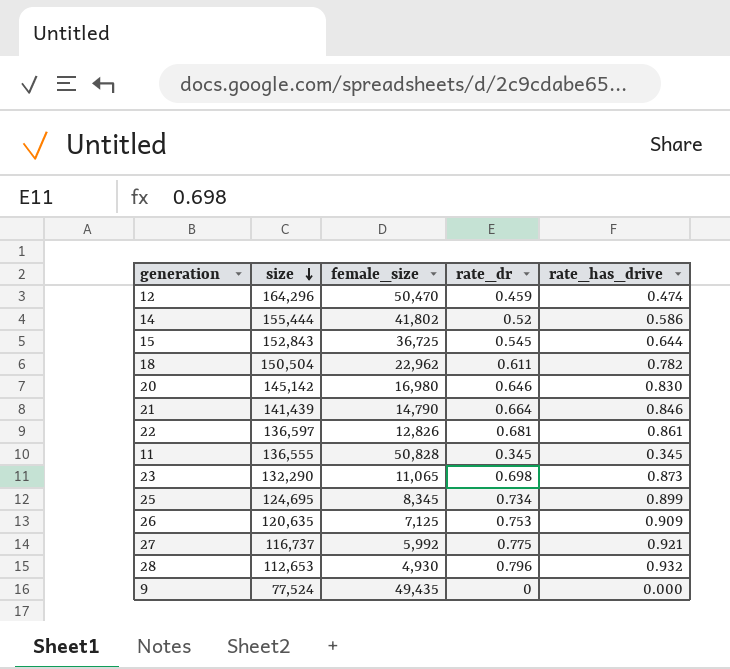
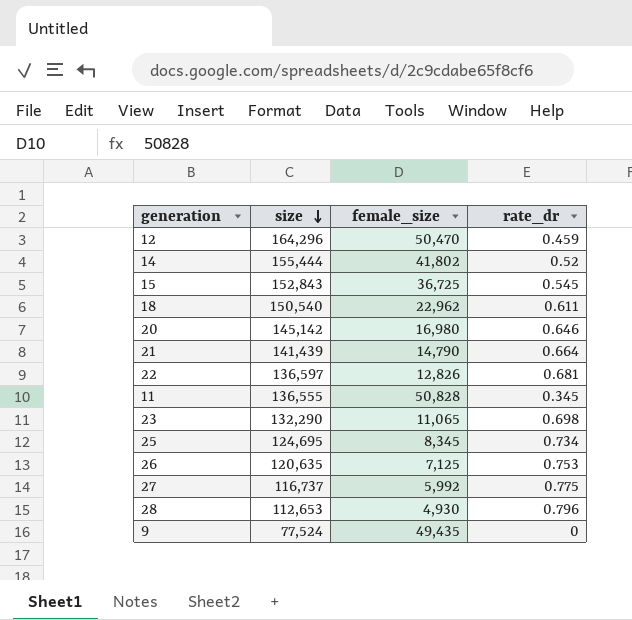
column rate_has_drive | position: 5 -> none
18 | size: 150,504 -> 150,540

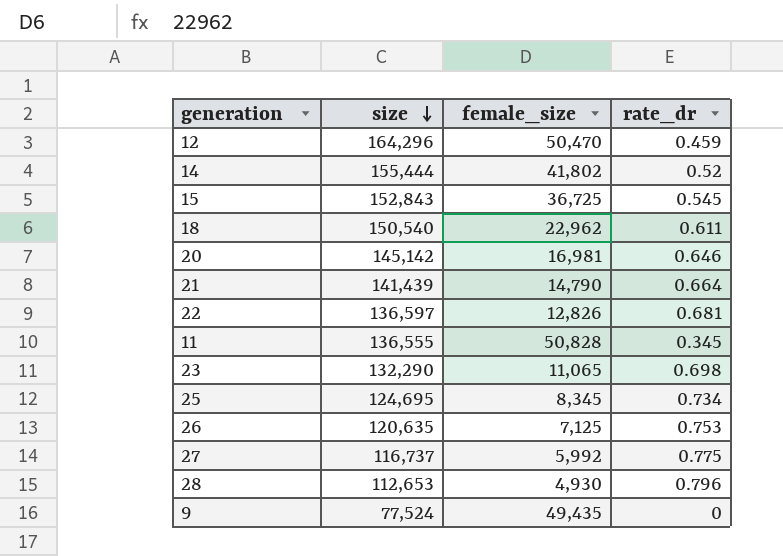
20 | female_size: 16,980 -> 16,981

